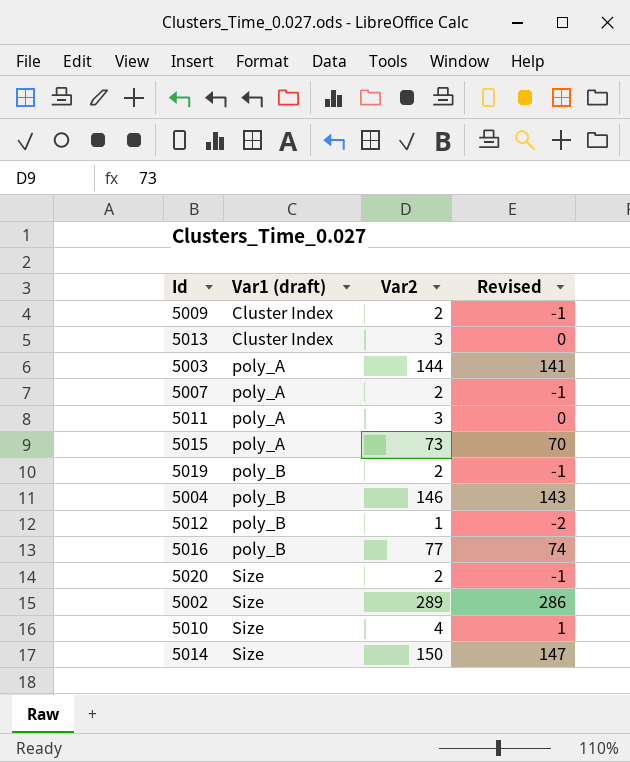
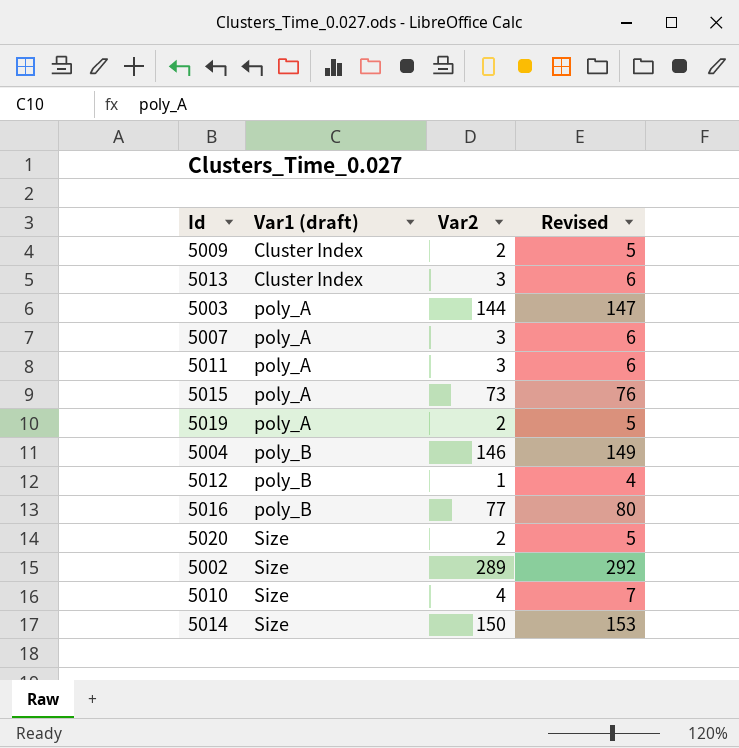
column Revised | formula: [Var2] - 3 -> [Var2] + 3
5007 | Var2: 2 -> 3
5019 | Var1 (draft): poly_B -> poly_A

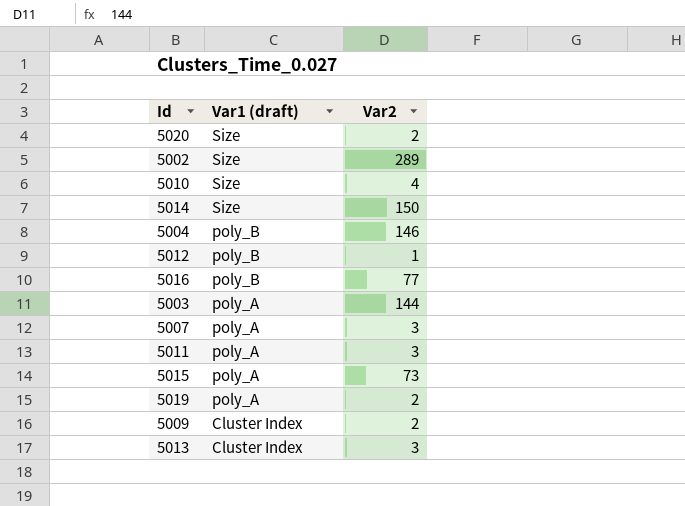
row order: Var1 (draft) ascending -> Var1 (draft) descending
column Revised | formula: [Var2] + 3 -> none

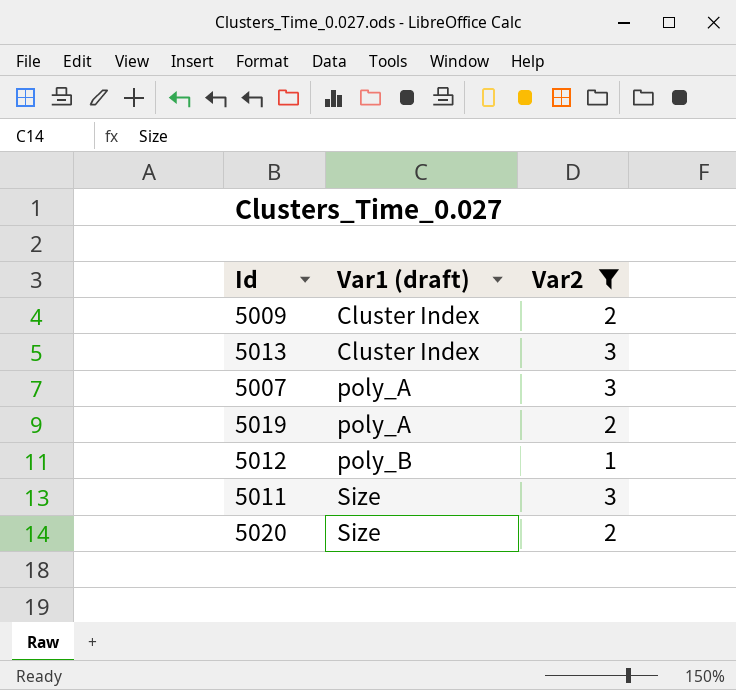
filter: none -> Var2 <= 3
row order: Var1 (draft) descending -> Var1 (draft) ascending
5011 | Var1 (draft): poly_A -> Size

